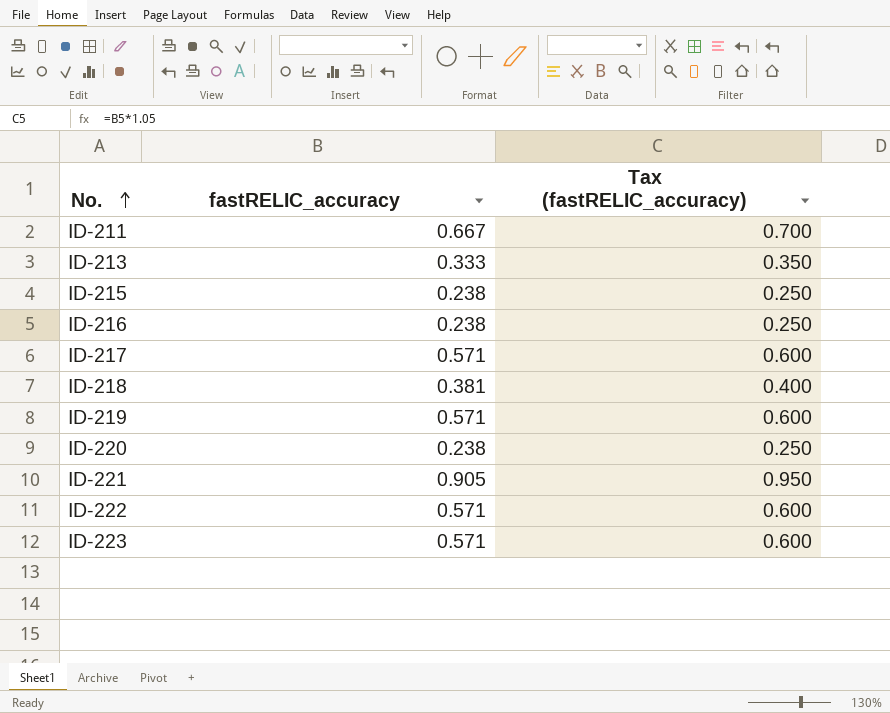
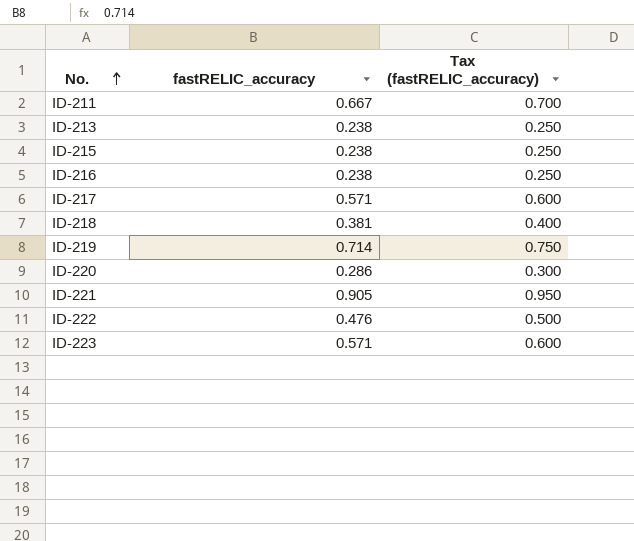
ID-213 | fastRELIC_accuracy: 0.333 -> 0.238
ID-213 | Tax (fastRELIC_accuracy): 0.350 -> 0.250
ID-219 | fastRELIC_accuracy: 0.571 -> 0.714
ID-219 | Tax (fastRELIC_accuracy): 0.600 -> 0.750
ID-220 | fastRELIC_accuracy: 0.238 -> 0.286
ID-220 | Tax (fastRELIC_accuracy): 0.250 -> 0.300
ID-222 | fastRELIC_accuracy: 0.571 -> 0.476
ID-222 | Tax (fastRELIC_accuracy): 0.600 -> 0.500

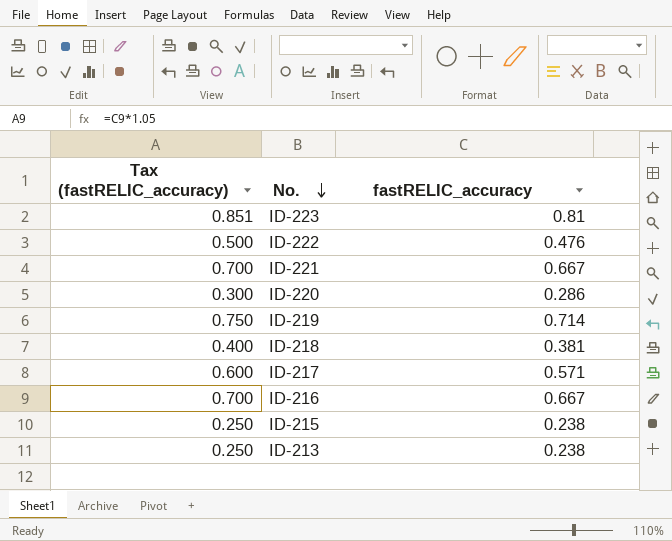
row order: No. ascending -> No. descending
column Tax (fastRELIC_accuracy) | position: 3 -> 1
row ID-211: 0.667 | 0.700 -> none
ID-223 | Tax (fastRELIC_accuracy): 0.600 -> 0.851
ID-223 | fastRELIC_accuracy: 0.571 -> 0.81
ID-221 | Tax (fastRELIC_accuracy): 0.950 -> 0.700
ID-221 | fastRELIC_accuracy: 0.905 -> 0.667
ID-216 | Tax (fastRELIC_accuracy): 0.250 -> 0.700
ID-216 | fastRELIC_accuracy: 0.238 -> 0.667

